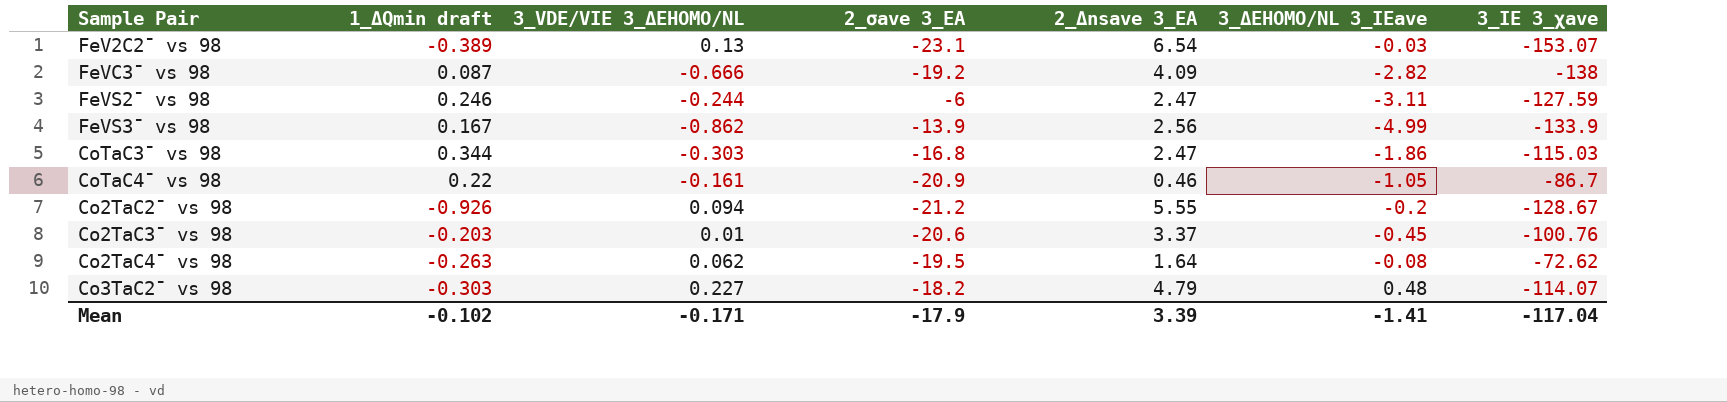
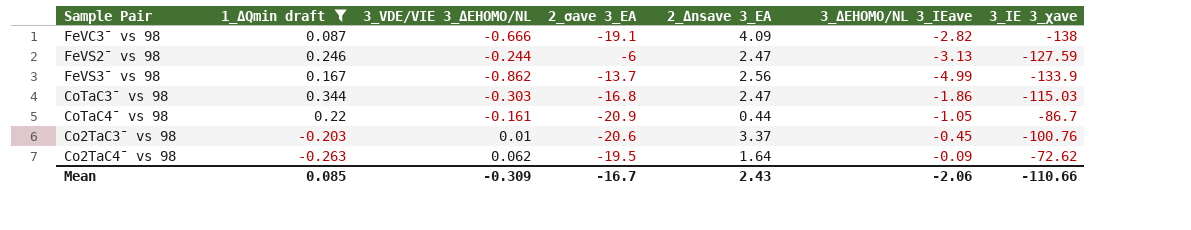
filter: none -> 1_ΔQmin draft >= -0.263
FeVC3¯ vs 98 | 2_σave 3_EA: -19.2 -> -19.1
FeVS2¯ vs 98 | 3_ΔEHOMO/NL 3_IEave: -3.11 -> -3.13
FeVS3¯ vs 98 | 2_σave 3_EA: -13.9 -> -13.7
CoTaC4¯ vs 98 | 2_Δnsave 3_EA: 0.46 -> 0.44
Co2TaC4¯ vs 98 | 3_ΔEHOMO/NL 3_IEave: -0.08 -> -0.09
Mean | 1_ΔQmin draft: -0.102 -> 0.085
Mean | 3_VDE/VIE 3_ΔEHOMO/NL: -0.171 -> -0.309
Mean | 2_σave 3_EA: -17.9 -> -16.7
Mean | 2_Δnsave 3_EA: 3.39 -> 2.43
Mean | 3_ΔEHOMO/NL 3_IEave: -1.41 -> -2.06
Mean | 3_IE 3_χave: -117.04 -> -110.66

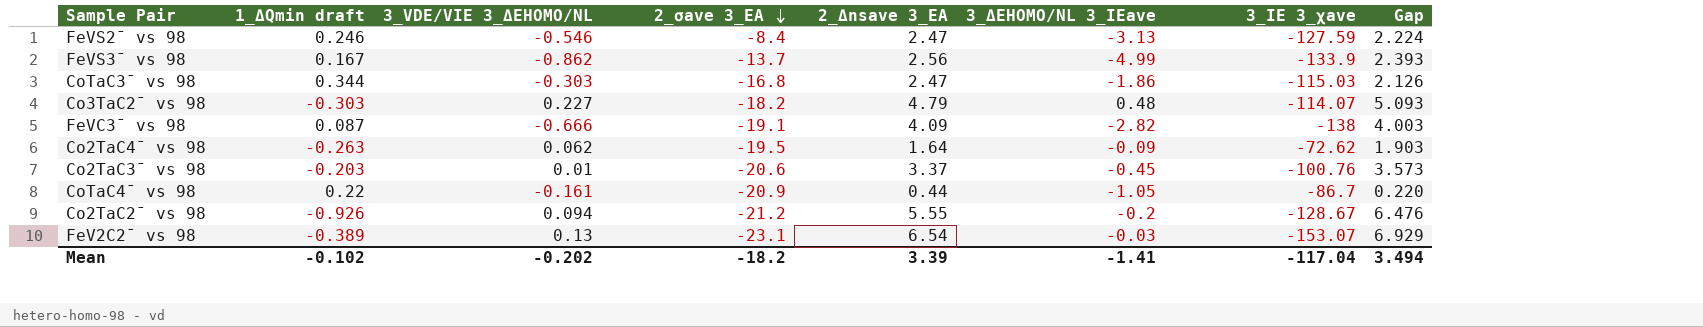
filter: 1_ΔQmin draft >= -0.263 -> none
row order: none -> 2_σave 3_EA descending
column Gap | formula: none -> [2_Δnsave 3_EA] - [1_ΔQmin draft]
FeVS2¯ vs 98 | 3_VDE/VIE 3_ΔEHOMO/NL: -0.244 -> -0.546
FeVS2¯ vs 98 | 2_σave 3_EA: -6 -> -8.4
Mean | 1_ΔQmin draft: 0.085 -> -0.102
Mean | 3_VDE/VIE 3_ΔEHOMO/NL: -0.309 -> -0.202
Mean | 2_σave 3_EA: -16.7 -> -18.2
Mean | 2_Δnsave 3_EA: 2.43 -> 3.39
Mean | 3_ΔEHOMO/NL 3_IEave: -2.06 -> -1.41
Mean | 3_IE 3_χave: -110.66 -> -117.04

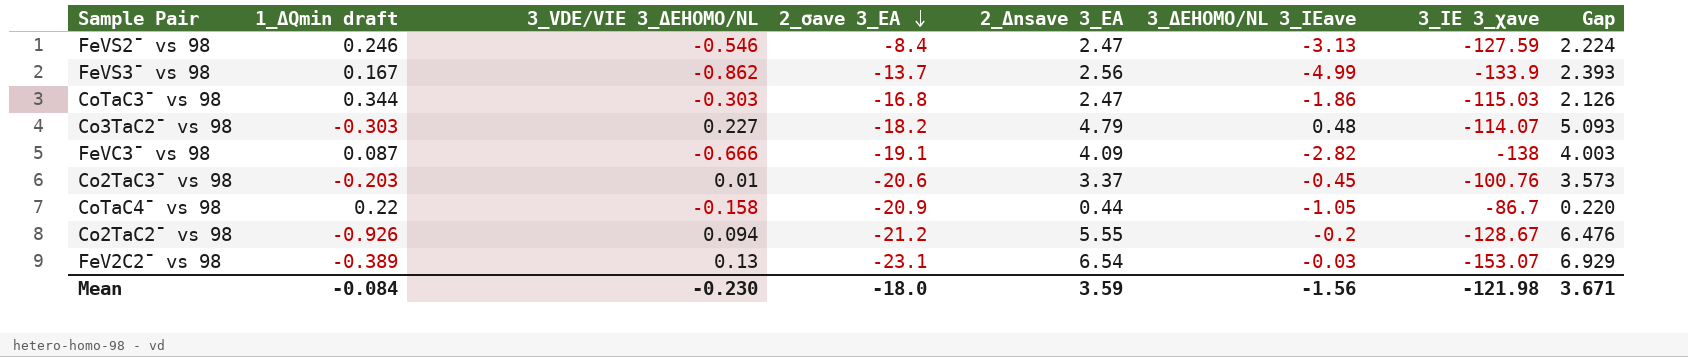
row Co2TaC4¯ vs 98: -0.263 | 0.062 | -19.5 | 1.64 | -0.09 | -72.62 | 1.903 -> none
CoTaC4¯ vs 98 | 3_VDE/VIE 3_ΔEHOMO/NL: -0.161 -> -0.158
Mean | 1_ΔQmin draft: -0.102 -> -0.084
Mean | 3_VDE/VIE 3_ΔEHOMO/NL: -0.202 -> -0.230
Mean | 2_σave 3_EA: -18.2 -> -18.0
Mean | 2_Δnsave 3_EA: 3.39 -> 3.59
Mean | 3_ΔEHOMO/NL 3_IEave: -1.41 -> -1.56
Mean | 3_IE 3_χave: -117.04 -> -121.98
Mean | Gap: 3.494 -> 3.671

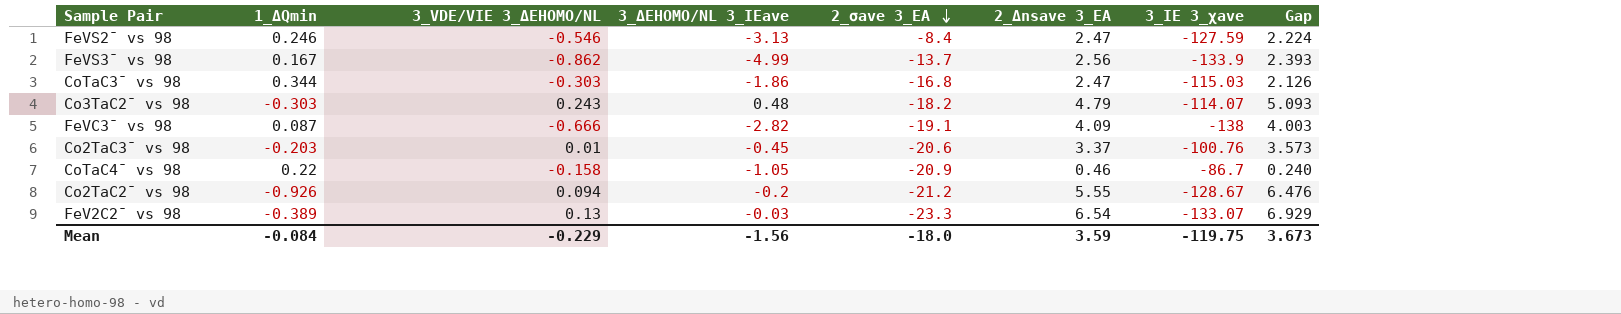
column name: 1_ΔQmin draft -> 1_ΔQmin
column 3_ΔEHOMO/NL 3_IEave | position: 6 -> 4
Co3TaC2¯ vs 98 | 3_VDE/VIE 3_ΔEHOMO/NL: 0.227 -> 0.243
CoTaC4¯ vs 98 | 2_Δnsave 3_EA: 0.44 -> 0.46
CoTaC4¯ vs 98 | Gap: 0.220 -> 0.240
FeV2C2¯ vs 98 | 2_σave 3_EA: -23.1 -> -23.3
FeV2C2¯ vs 98 | 3_IE 3_χave: -153.07 -> -133.07
Mean | 3_VDE/VIE 3_ΔEHOMO/NL: -0.230 -> -0.229
Mean | 3_IE 3_χave: -121.98 -> -119.75
Mean | Gap: 3.671 -> 3.673

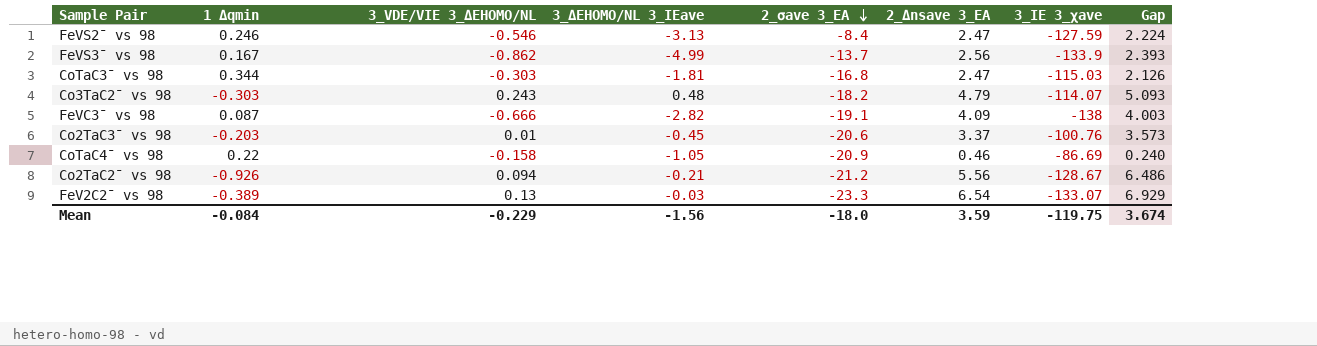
column name: 1_ΔQmin -> 1 Δqmin
CoTaC3¯ vs 98 | 3_ΔEHOMO/NL 3_IEave: -1.86 -> -1.81
CoTaC4¯ vs 98 | 3_IE 3_χave: -86.7 -> -86.69
Co2TaC2¯ vs 98 | 3_ΔEHOMO/NL 3_IEave: -0.2 -> -0.21
Co2TaC2¯ vs 98 | 2_Δnsave 3_EA: 5.55 -> 5.56
Co2TaC2¯ vs 98 | Gap: 6.476 -> 6.486
Mean | Gap: 3.673 -> 3.674

